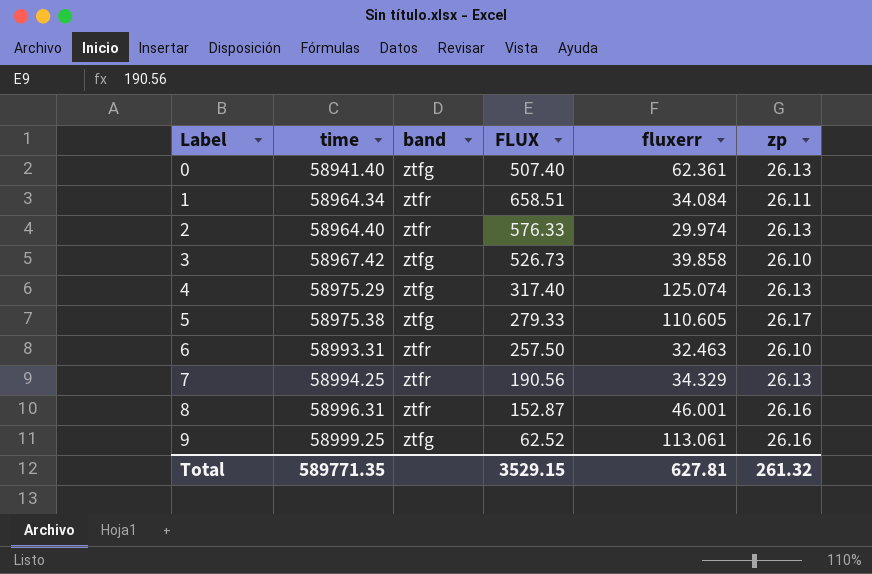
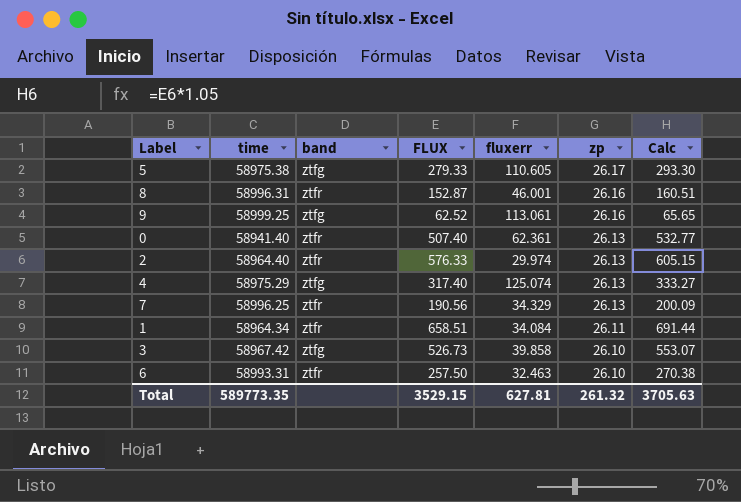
row order: Label ascending -> zp descending
column Calc | formula: none -> [FLUX] * 1.05
0 | band: ztfg -> ztfr
7 | time: 58994.25 -> 58996.25
Total | time: 589771.35 -> 589773.35

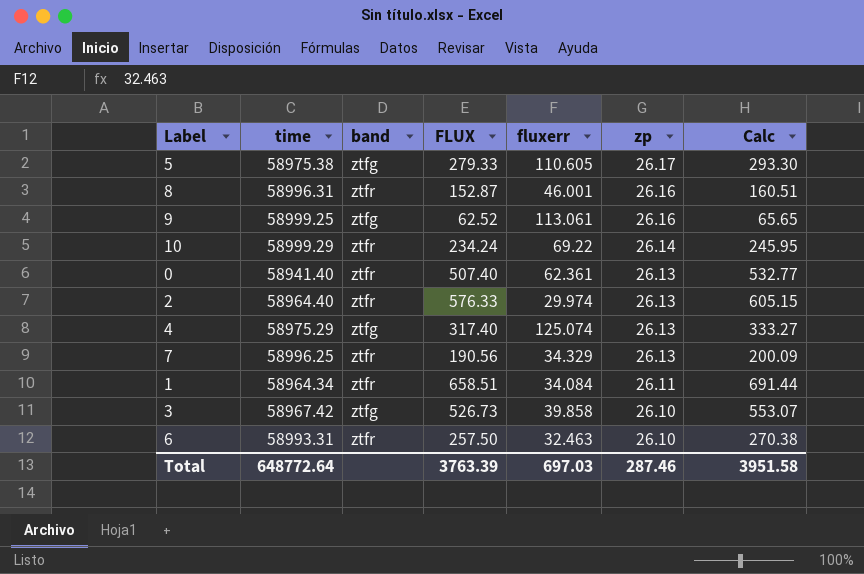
row 10: none -> 58999.29 | ztfr | 234.24 | 69.22 | 26.14 | 245.95
Total | time: 589773.35 -> 648772.64
Total | FLUX: 3529.15 -> 3763.39
Total | fluxerr: 627.81 -> 697.03
Total | zp: 261.32 -> 287.46
Total | Calc: 3705.63 -> 3951.58

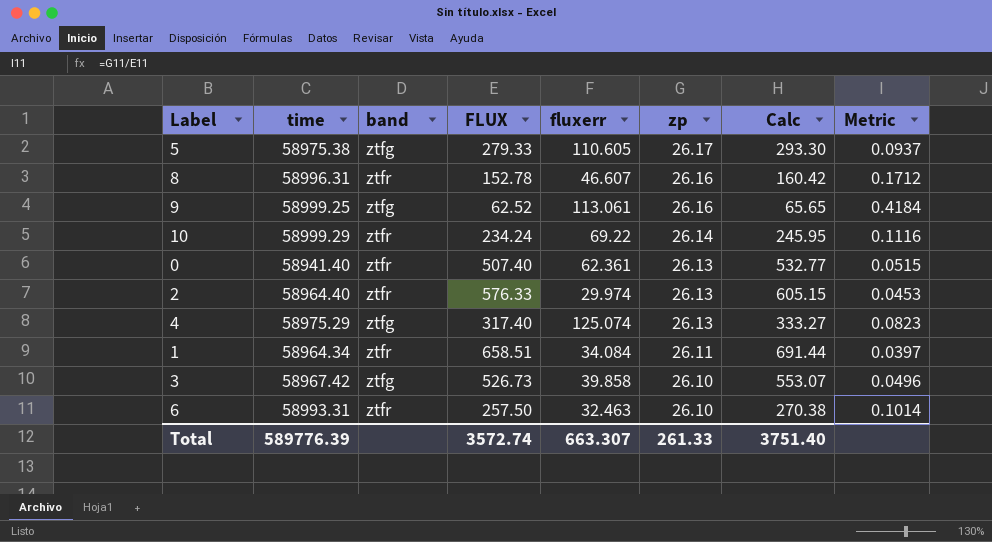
column Metric | formula: none -> [zp] / [FLUX]
row 7: 58996.25 | ztfr | 190.56 | 34.329 | 26.13 | 200.09 -> none
8 | FLUX: 152.87 -> 152.78
8 | fluxerr: 46.001 -> 46.607
8 | Calc: 160.51 -> 160.42
Total | time: 648772.64 -> 589776.39
Total | FLUX: 3763.39 -> 3572.74
Total | fluxerr: 697.03 -> 663.307
Total | zp: 287.46 -> 261.33
Total | Calc: 3951.58 -> 3751.40

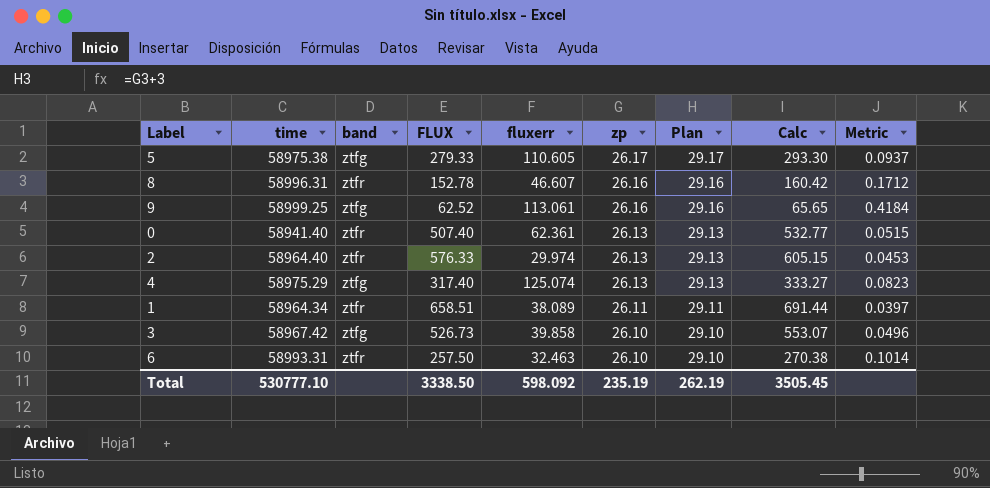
column Plan | formula: none -> [zp] + 3
row 10: 58999.29 | ztfr | 234.24 | 69.22 | 26.14 | 245.95 | 0.1116 -> none
1 | fluxerr: 34.084 -> 38.089
Total | time: 589776.39 -> 530777.10
Total | FLUX: 3572.74 -> 3338.50
Total | fluxerr: 663.307 -> 598.092
Total | zp: 261.33 -> 235.19
Total | Calc: 3751.40 -> 3505.45

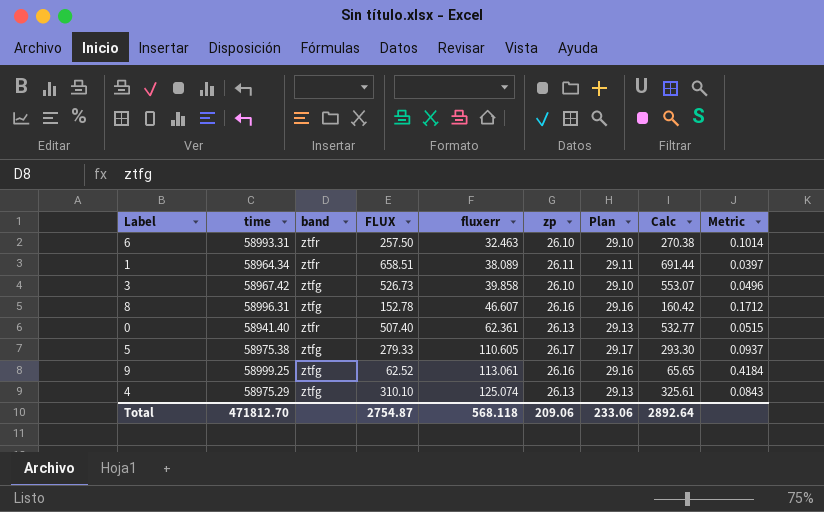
row order: zp descending -> fluxerr ascending
row 2: 58964.40 | ztfr | 576.33 | 29.974 | 26.13 | 29.13 | 605.15 | 0.0453 -> none
8 | band: ztfr -> ztfg
4 | FLUX: 317.40 -> 310.10
4 | Calc: 333.27 -> 325.61
4 | Metric: 0.0823 -> 0.0843
Total | time: 530777.10 -> 471812.70
Total | FLUX: 3338.50 -> 2754.87
Total | fluxerr: 598.092 -> 568.118
Total | zp: 235.19 -> 209.06
Total | Plan: 262.19 -> 233.06
Total | Calc: 3505.45 -> 2892.64

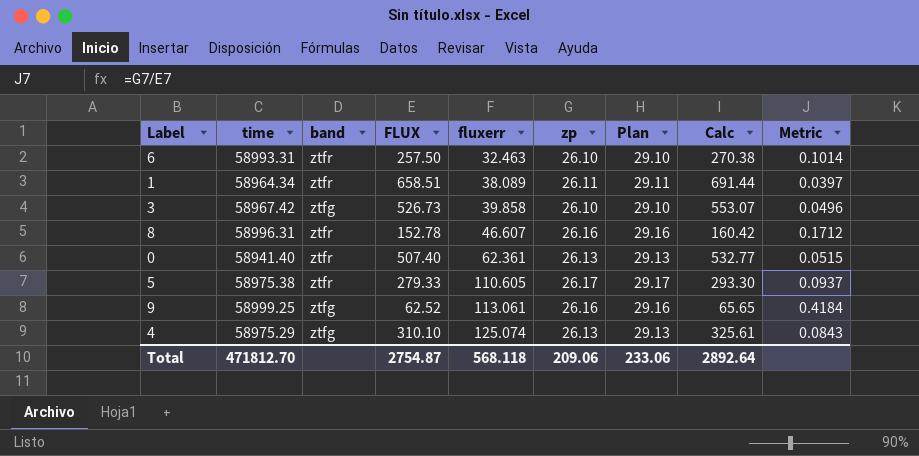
8 | band: ztfg -> ztfr
5 | band: ztfg -> ztfr

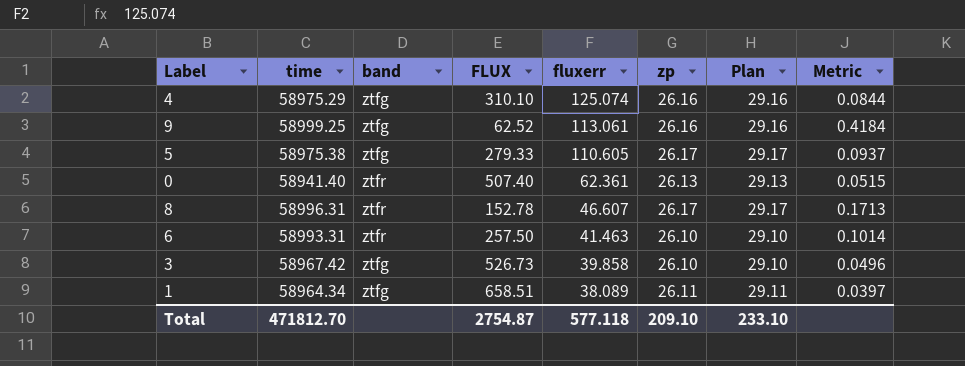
row order: fluxerr ascending -> fluxerr descending
column Calc | formula: [FLUX] * 1.05 -> none
4 | zp: 26.13 -> 26.16
4 | Plan: 29.13 -> 29.16
4 | Metric: 0.0843 -> 0.0844
5 | band: ztfr -> ztfg
8 | zp: 26.16 -> 26.17
8 | Plan: 29.16 -> 29.17
8 | Metric: 0.1712 -> 0.1713
6 | fluxerr: 32.463 -> 41.463
1 | band: ztfr -> ztfg
Total | fluxerr: 568.118 -> 577.118
Total | zp: 209.06 -> 209.10
Total | Plan: 233.06 -> 233.10

